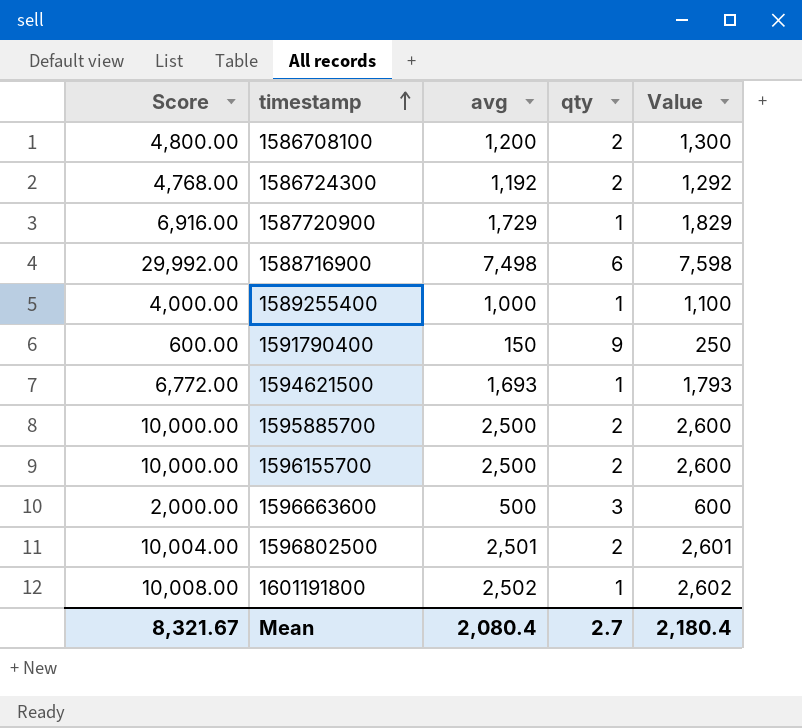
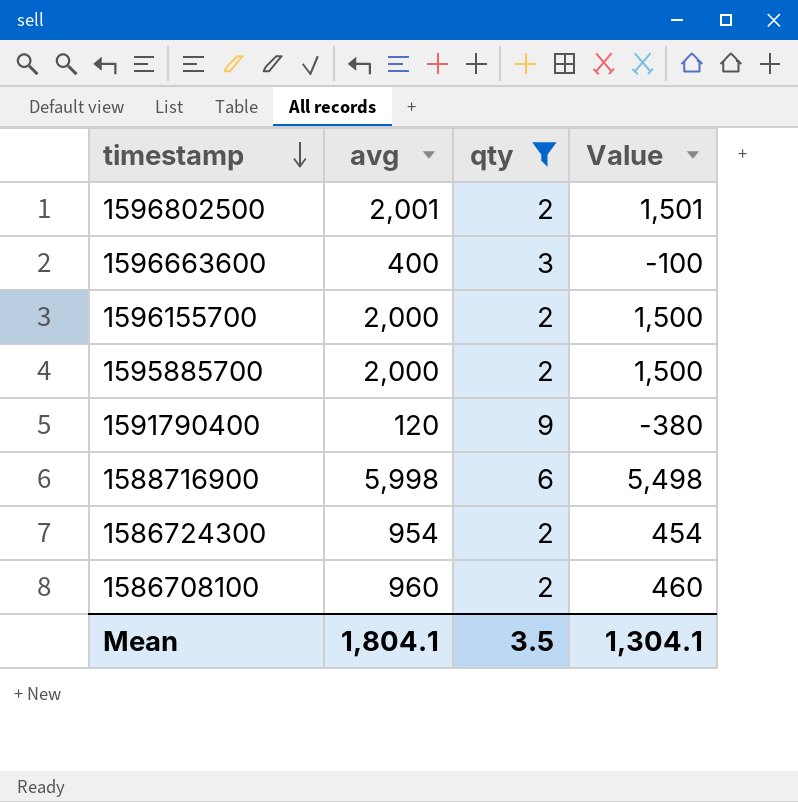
filter: none -> qty != 1
row order: timestamp ascending -> timestamp descending
column Score | formula: [avg] * 4 -> none
column Value | formula: [avg] + 100 -> [avg] - 500
1596802500 | avg: 2,501 -> 2,001
1596663600 | avg: 500 -> 400
1596155700 | avg: 2,500 -> 2,000
1595885700 | avg: 2,500 -> 2,000
1591790400 | avg: 150 -> 120
1588716900 | avg: 7,498 -> 5,998
1586724300 | avg: 1,192 -> 954
1586708100 | avg: 1,200 -> 960
Mean | avg: 2,080.4 -> 1,804.1
Mean | qty: 2.7 -> 3.5
Mean | Value: 2,180.4 -> 1,304.1

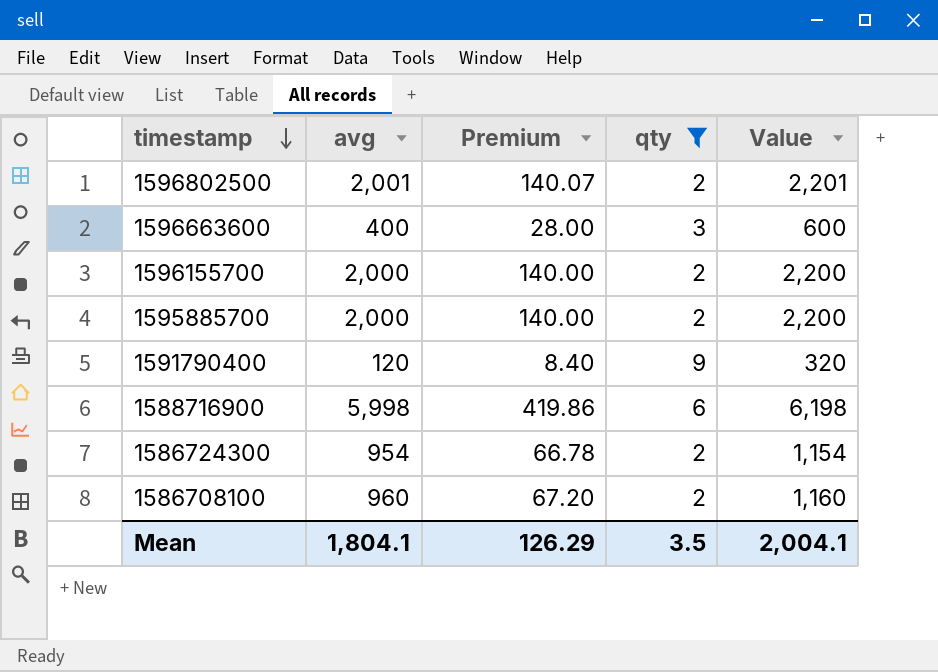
column Premium | formula: none -> [avg] * 0.07
column Value | formula: [avg] - 500 -> [avg] + 200
Mean | Value: 1,304.1 -> 2,004.1

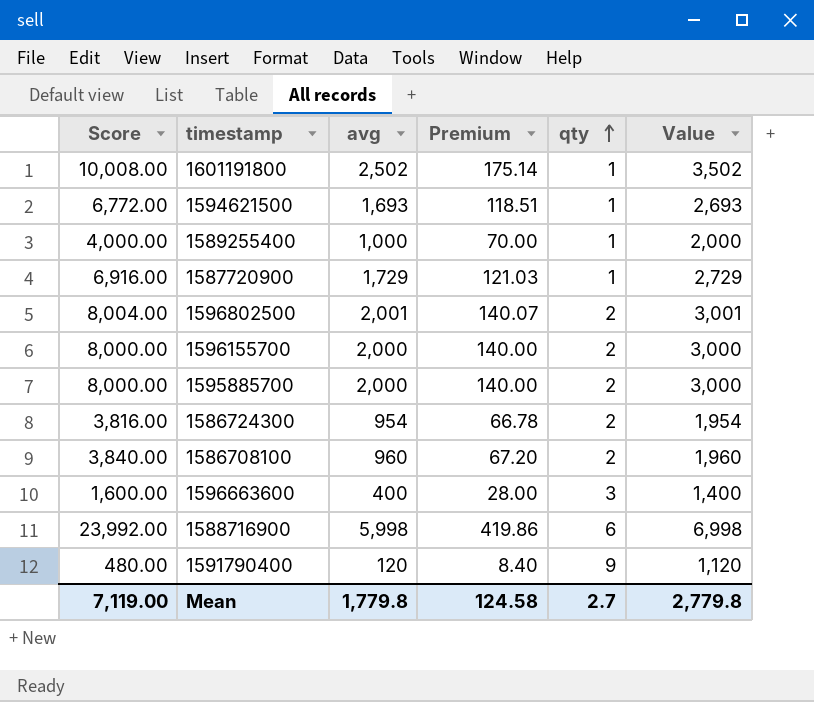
filter: qty != 1 -> none
row order: timestamp descending -> qty ascending
column Score | formula: none -> [avg] * 4
column Value | formula: [avg] + 200 -> [avg] + 1000
Mean | avg: 1,804.1 -> 1,779.8
Mean | Premium: 126.29 -> 124.58
Mean | qty: 3.5 -> 2.7
Mean | Value: 2,004.1 -> 2,779.8

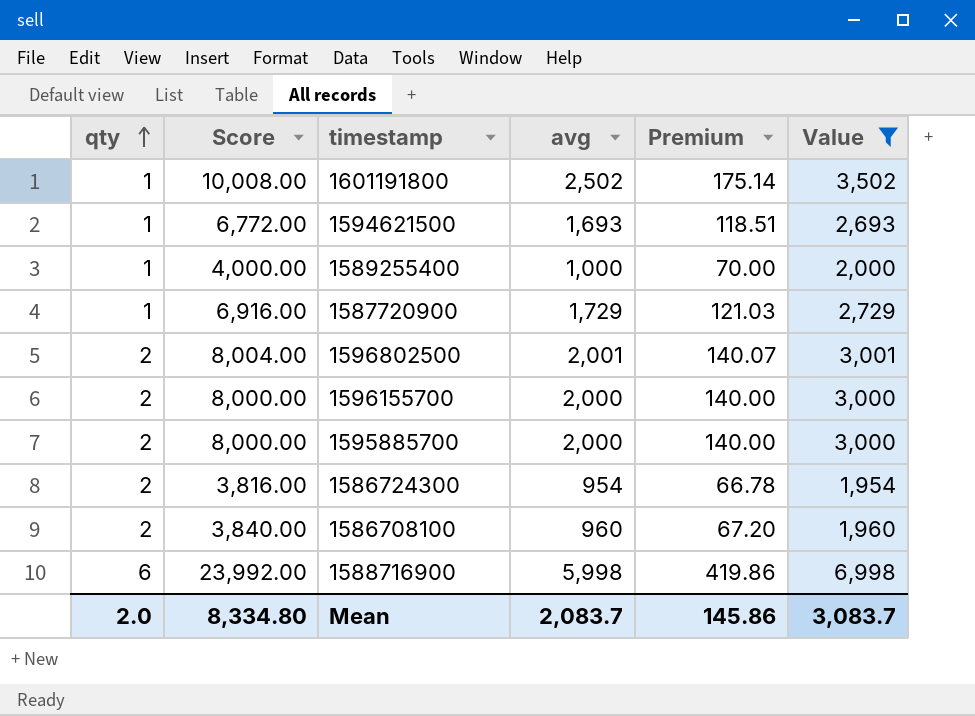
filter: none -> Value >= 1,954
column qty | position: 5 -> 1
Mean | qty: 2.7 -> 2.0
Mean | Score: 7,119.00 -> 8,334.80
Mean | avg: 1,779.8 -> 2,083.7
Mean | Premium: 124.58 -> 145.86
Mean | Value: 2,779.8 -> 3,083.7

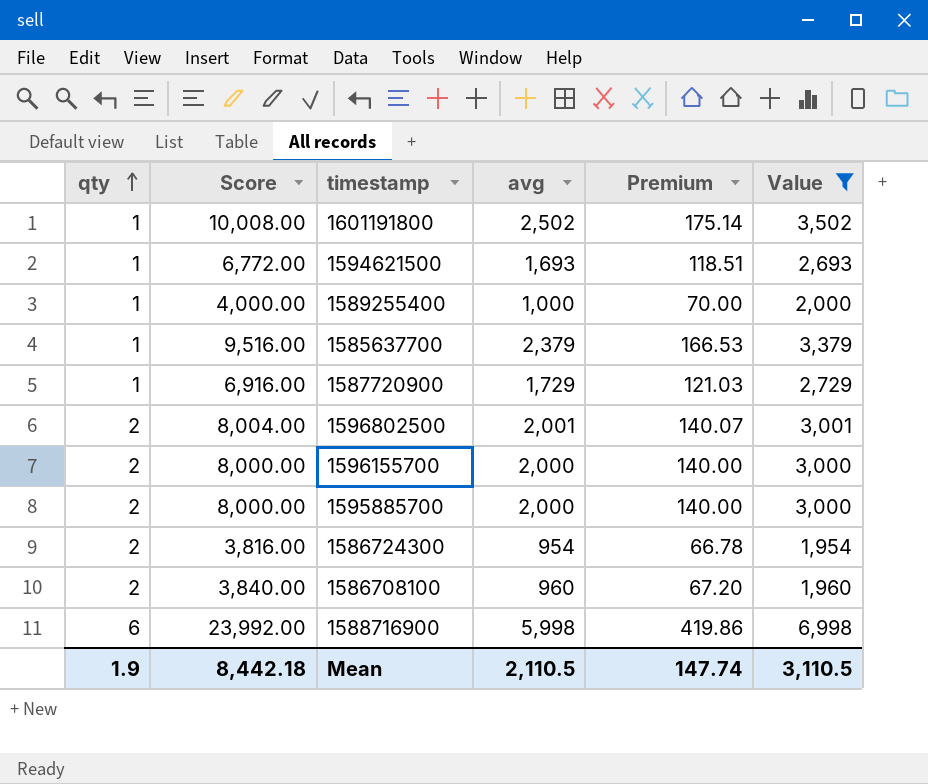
row 1585637700: none -> 1 | 9,516.00 | 2,379 | 166.53 | 3,379
Mean | qty: 2.0 -> 1.9
Mean | Score: 8,334.80 -> 8,442.18
Mean | avg: 2,083.7 -> 2,110.5
Mean | Premium: 145.86 -> 147.74
Mean | Value: 3,083.7 -> 3,110.5

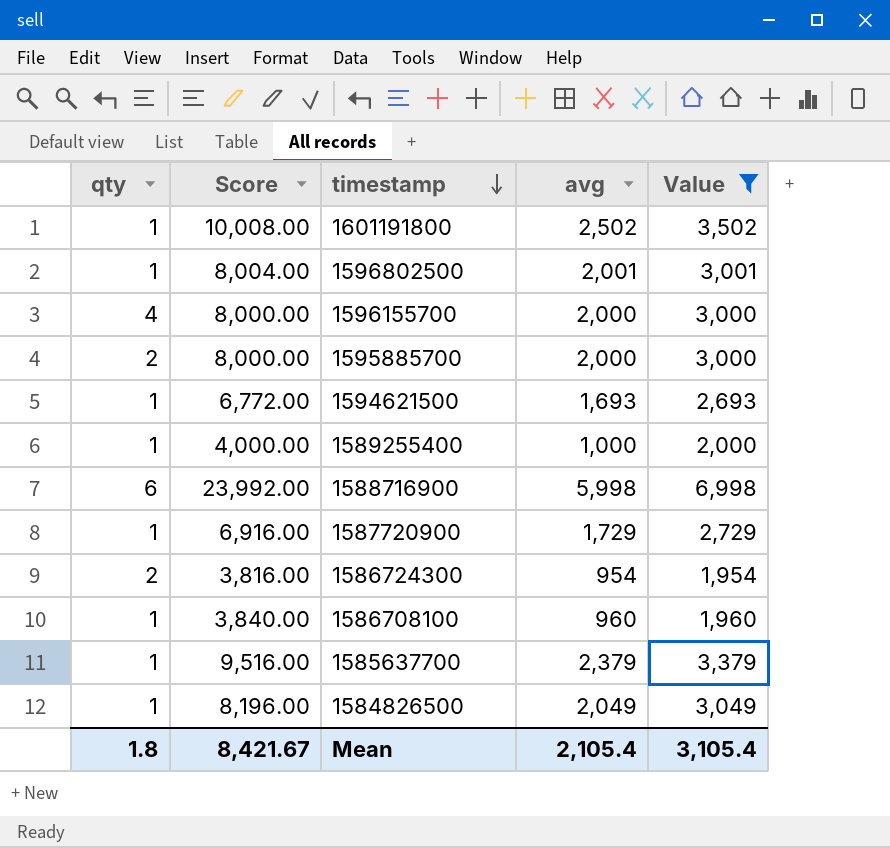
row order: qty ascending -> timestamp descending
column Premium | formula: [avg] * 0.07 -> none
1596802500 | qty: 2 -> 1
1596155700 | qty: 2 -> 4
1586708100 | qty: 2 -> 1
row 1584826500: none -> 1 | 8,196.00 | 2,049 | 3,049
Mean | qty: 1.9 -> 1.8
Mean | Score: 8,442.18 -> 8,421.67
Mean | avg: 2,110.5 -> 2,105.4
Mean | Value: 3,110.5 -> 3,105.4

